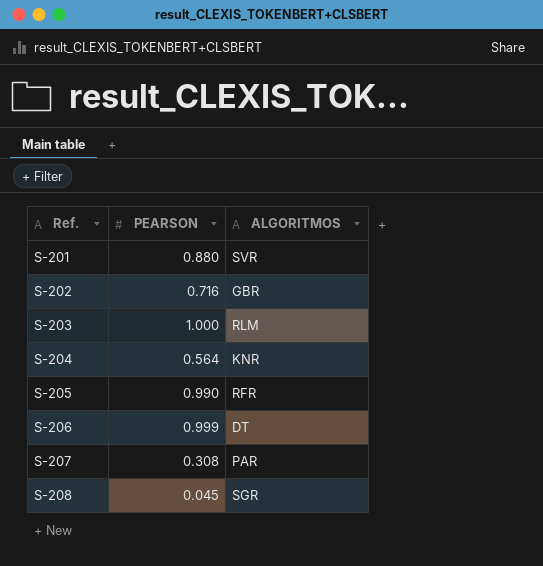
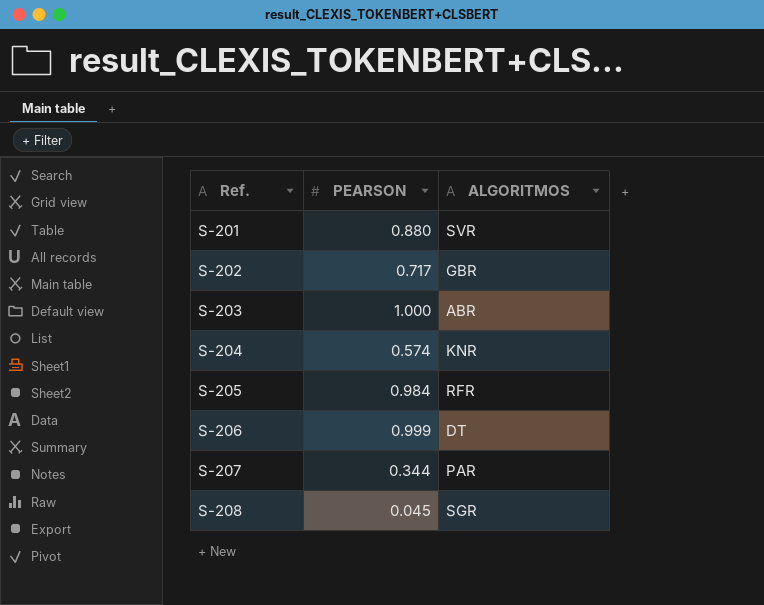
S-202 | PEARSON: 0.716 -> 0.717
S-203 | ALGORITMOS: RLM -> ABR
S-204 | PEARSON: 0.564 -> 0.574
S-205 | PEARSON: 0.990 -> 0.984
S-207 | PEARSON: 0.308 -> 0.344

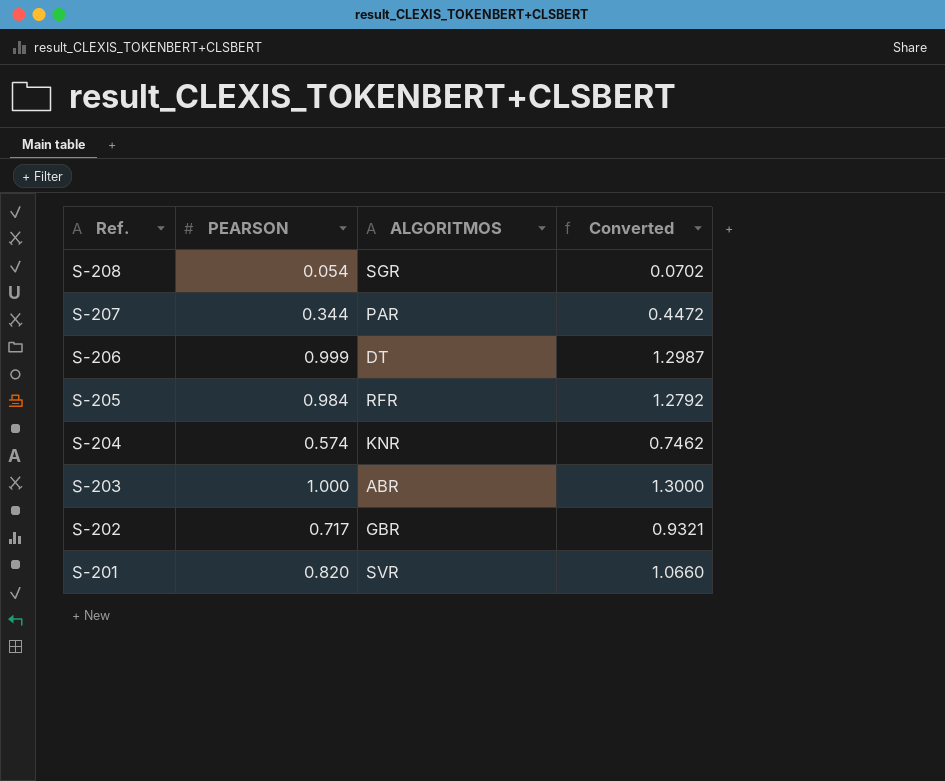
row order: Ref. ascending -> Ref. descending
column Converted | formula: none -> [PEARSON] * 1.3
S-208 | PEARSON: 0.045 -> 0.054
S-201 | PEARSON: 0.880 -> 0.820

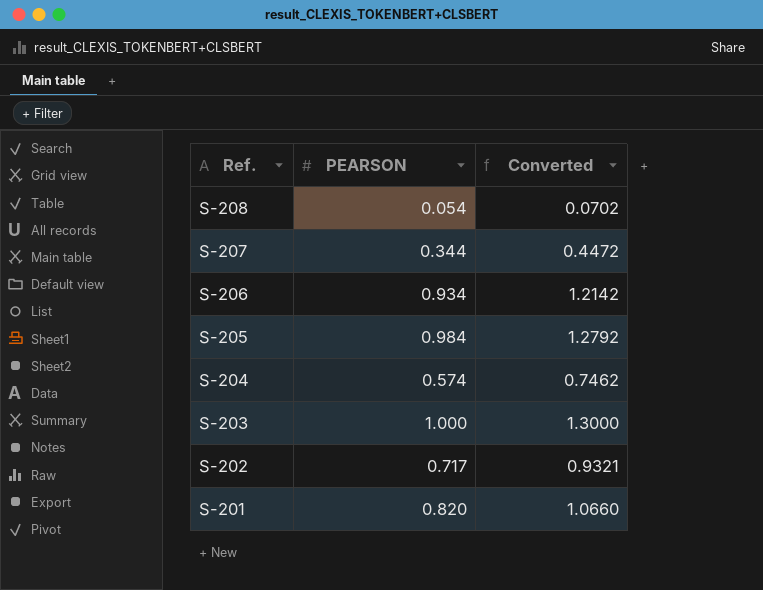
column ALGORITMOS | position: 3 -> none
S-206 | PEARSON: 0.999 -> 0.934
S-206 | Converted: 1.2987 -> 1.2142

